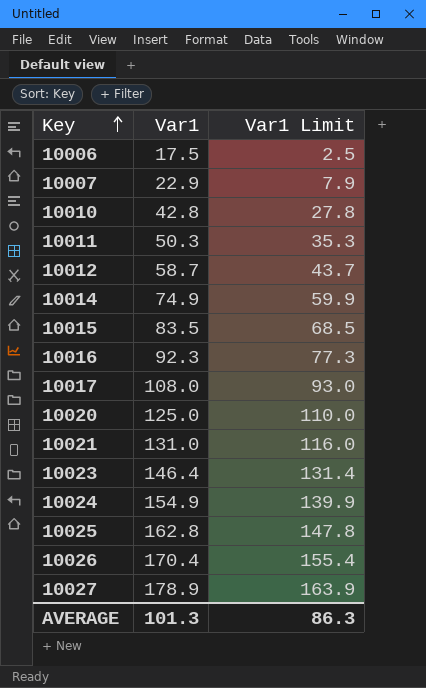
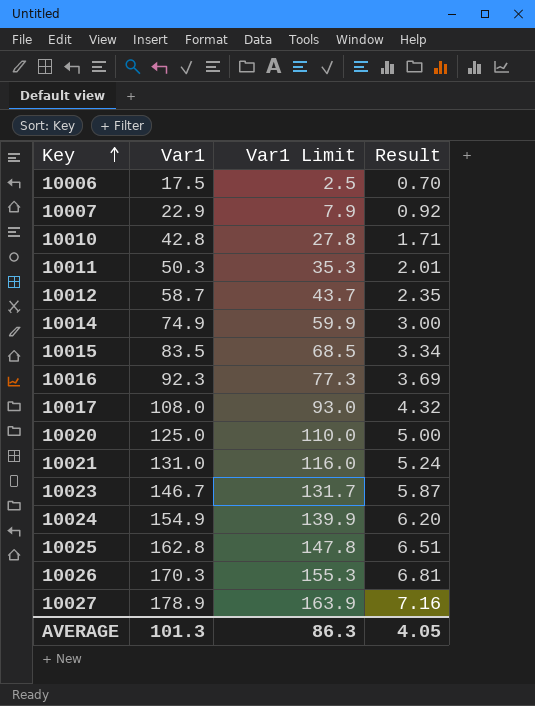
column Result | formula: none -> [Var1] * 0.04
10023 | Var1: 146.4 -> 146.7
10023 | Var1 Limit: 131.4 -> 131.7
10026 | Var1: 170.4 -> 170.3
10026 | Var1 Limit: 155.4 -> 155.3

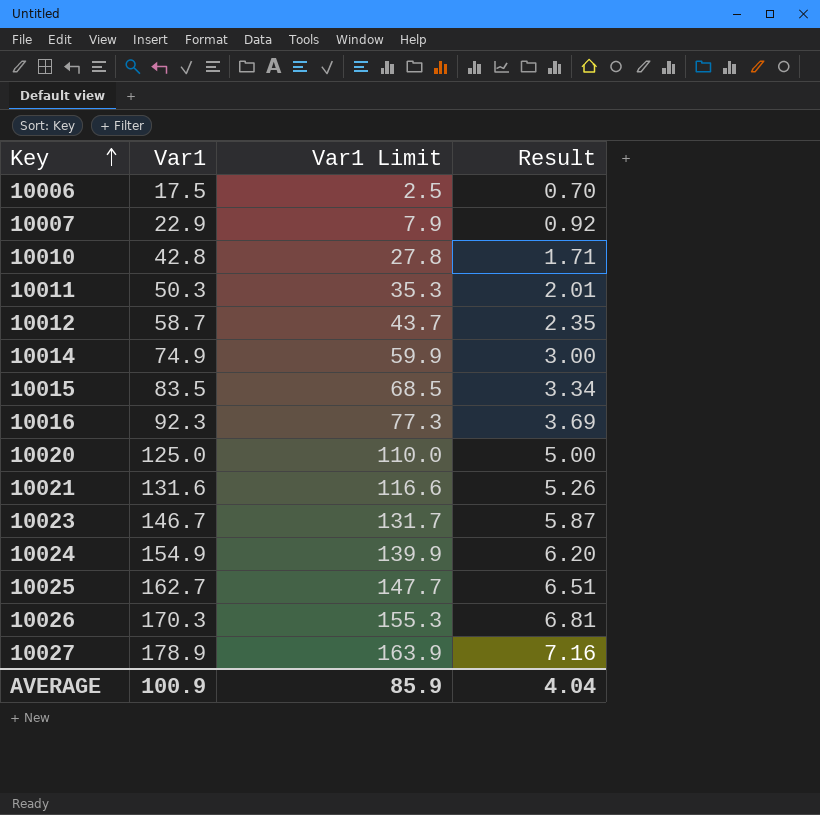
row 10017: 108.0 | 93.0 | 4.32 -> none
10021 | Var1: 131.0 -> 131.6
10021 | Var1 Limit: 116.0 -> 116.6
10021 | Result: 5.24 -> 5.26
10025 | Var1: 162.8 -> 162.7
10025 | Var1 Limit: 147.8 -> 147.7
AVERAGE | Var1: 101.3 -> 100.9
AVERAGE | Var1 Limit: 86.3 -> 85.9
AVERAGE | Result: 4.05 -> 4.04

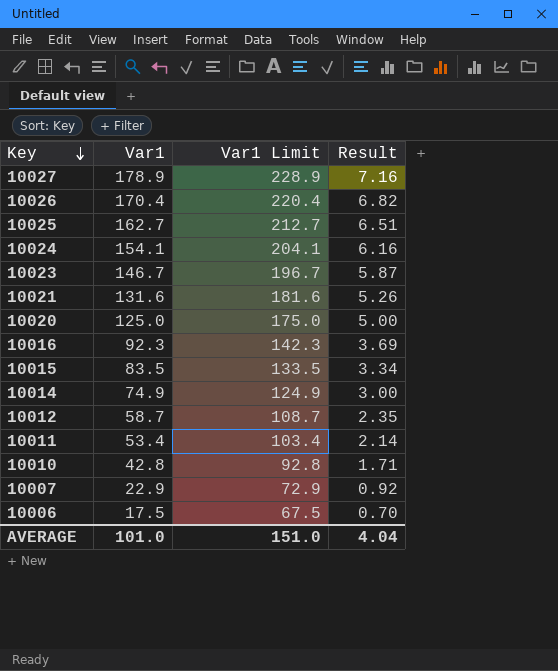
row order: Key ascending -> Key descending
column Var1 Limit | formula: [Var1] - 15 -> [Var1] + 50
10026 | Var1: 170.3 -> 170.4
10026 | Result: 6.81 -> 6.82
10024 | Var1: 154.9 -> 154.1
10024 | Result: 6.20 -> 6.16
10011 | Var1: 50.3 -> 53.4
10011 | Result: 2.01 -> 2.14
AVERAGE | Var1: 100.9 -> 101.0
AVERAGE | Var1 Limit: 85.9 -> 151.0

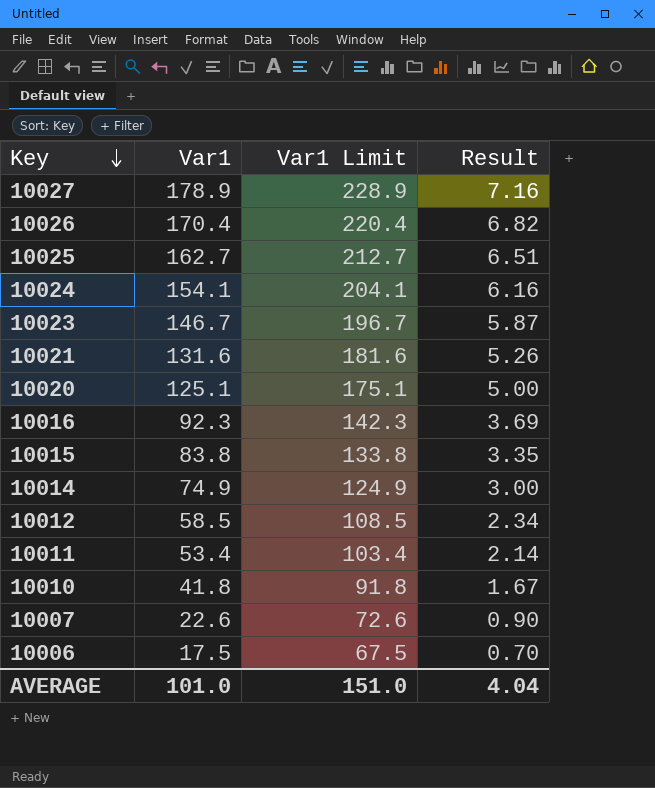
10020 | Var1: 125.0 -> 125.1
10020 | Var1 Limit: 175.0 -> 175.1
10015 | Var1: 83.5 -> 83.8
10015 | Var1 Limit: 133.5 -> 133.8
10015 | Result: 3.34 -> 3.35
10012 | Var1: 58.7 -> 58.5
10012 | Var1 Limit: 108.7 -> 108.5
10012 | Result: 2.35 -> 2.34
10010 | Var1: 42.8 -> 41.8
10010 | Var1 Limit: 92.8 -> 91.8
10010 | Result: 1.71 -> 1.67
10007 | Var1: 22.9 -> 22.6
10007 | Var1 Limit: 72.9 -> 72.6
10007 | Result: 0.92 -> 0.90

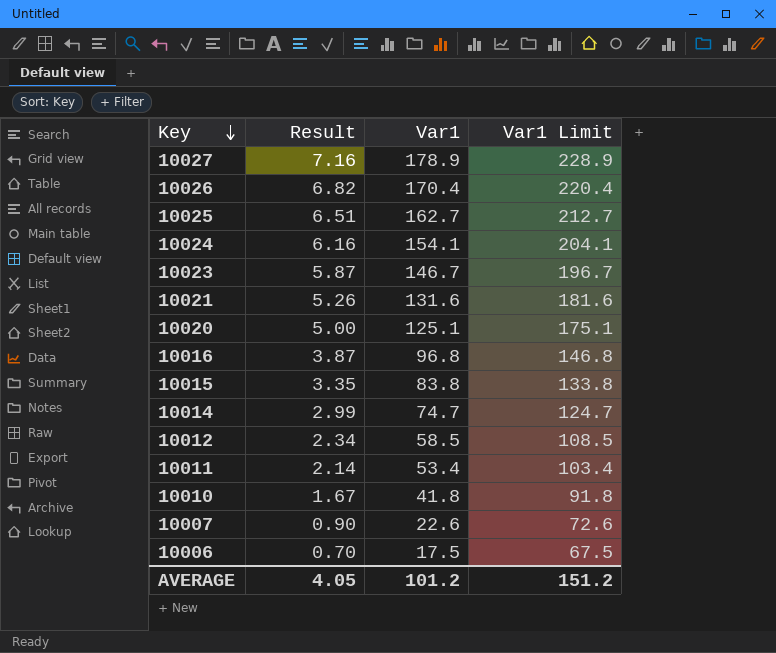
column Result | position: 4 -> 2
10016 | Result: 3.69 -> 3.87
10016 | Var1: 92.3 -> 96.8
10016 | Var1 Limit: 142.3 -> 146.8
10014 | Result: 3.00 -> 2.99
10014 | Var1: 74.9 -> 74.7
10014 | Var1 Limit: 124.9 -> 124.7
AVERAGE | Result: 4.04 -> 4.05
AVERAGE | Var1: 101.0 -> 101.2
AVERAGE | Var1 Limit: 151.0 -> 151.2

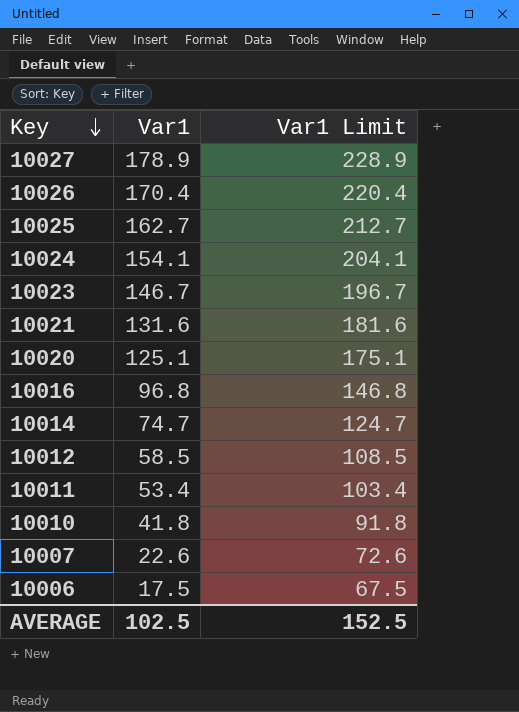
column Result | formula: [Var1] * 0.04 -> none
row 10015: 3.35 | 83.8 | 133.8 -> none
AVERAGE | Var1: 101.2 -> 102.5
AVERAGE | Var1 Limit: 151.2 -> 152.5

